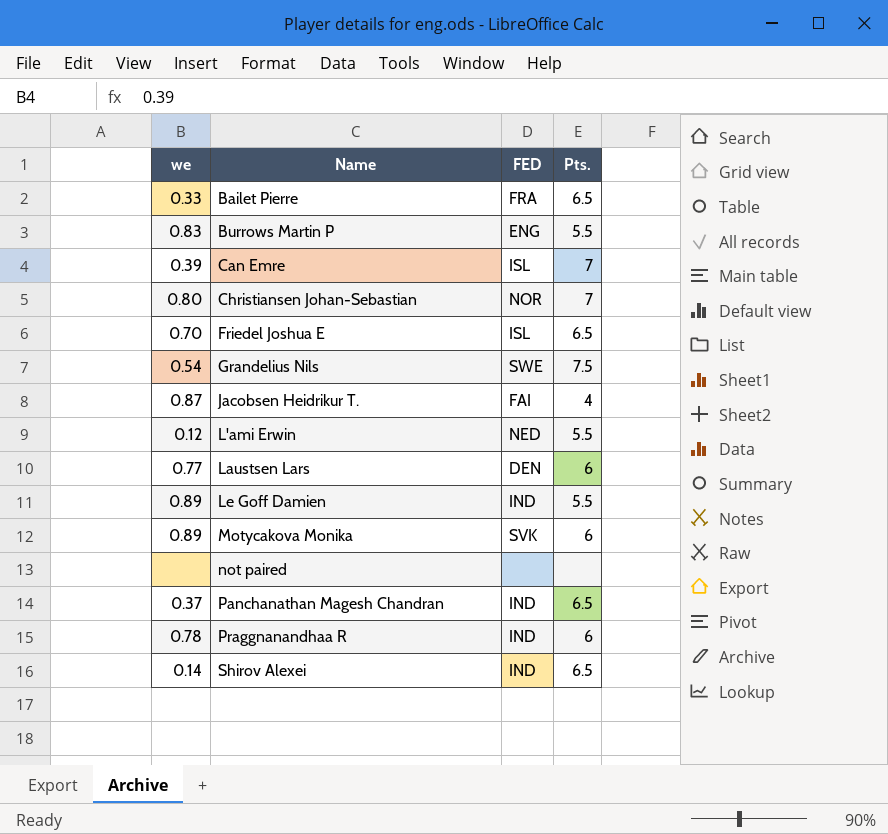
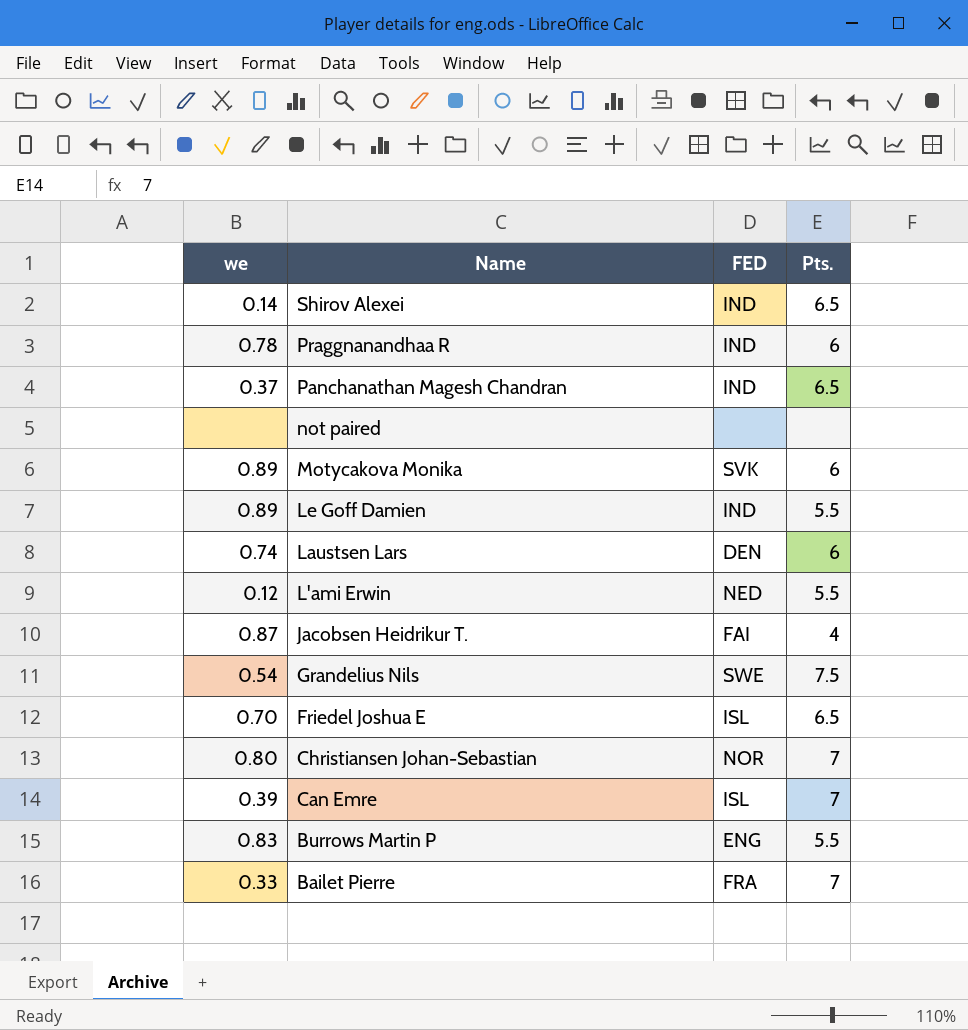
row order: Name ascending -> Name descending
Laustsen Lars | we: 0.77 -> 0.74
Bailet Pierre | Pts.: 6.5 -> 7

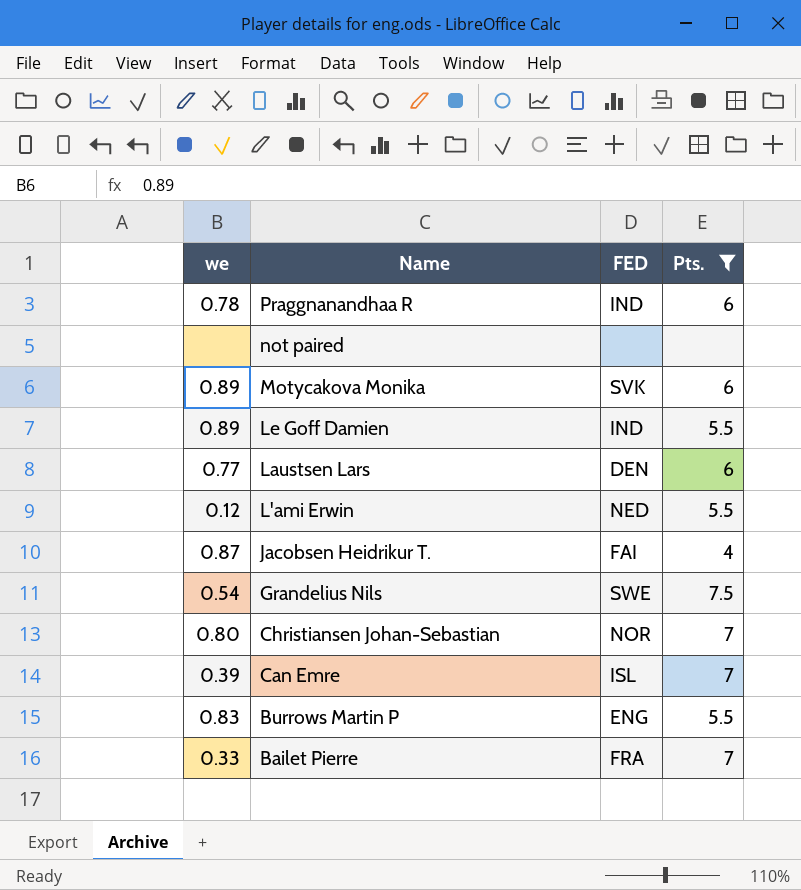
filter: none -> Pts. != 6.5
Laustsen Lars | we: 0.74 -> 0.77

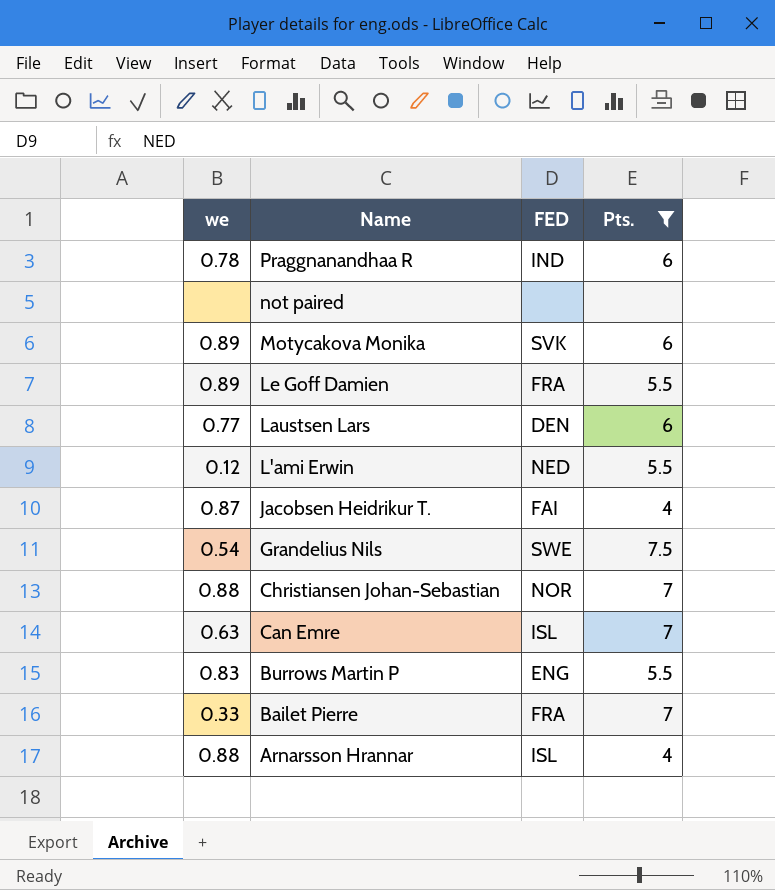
Le Goff Damien | FED: IND -> FRA
Christiansen Johan-Sebastian | we: 0.80 -> 0.88
Can Emre | we: 0.39 -> 0.63
row Arnarsson Hrannar: none -> 0.88 | ISL | 4

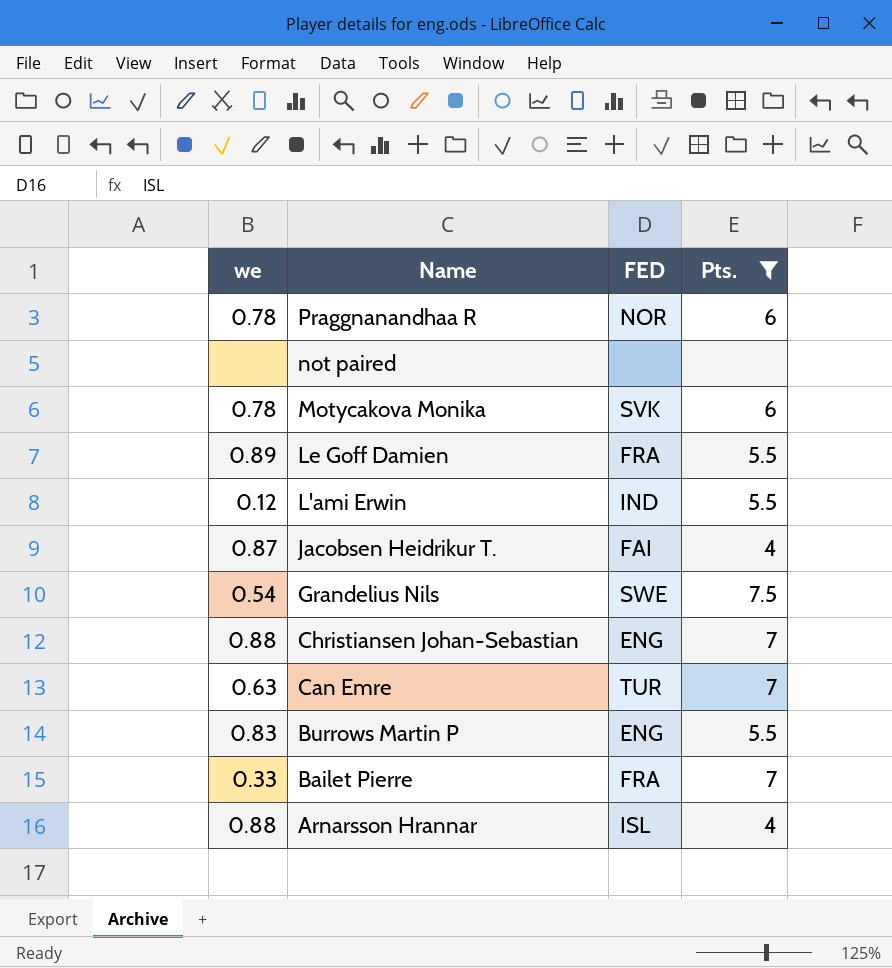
row Laustsen Lars: 0.77 | DEN | 6 -> none
Praggnanandhaa R | FED: IND -> NOR
Motycakova Monika | we: 0.89 -> 0.78
L'ami Erwin | FED: NED -> IND
Christiansen Johan-Sebastian | FED: NOR -> ENG
Can Emre | FED: ISL -> TUR

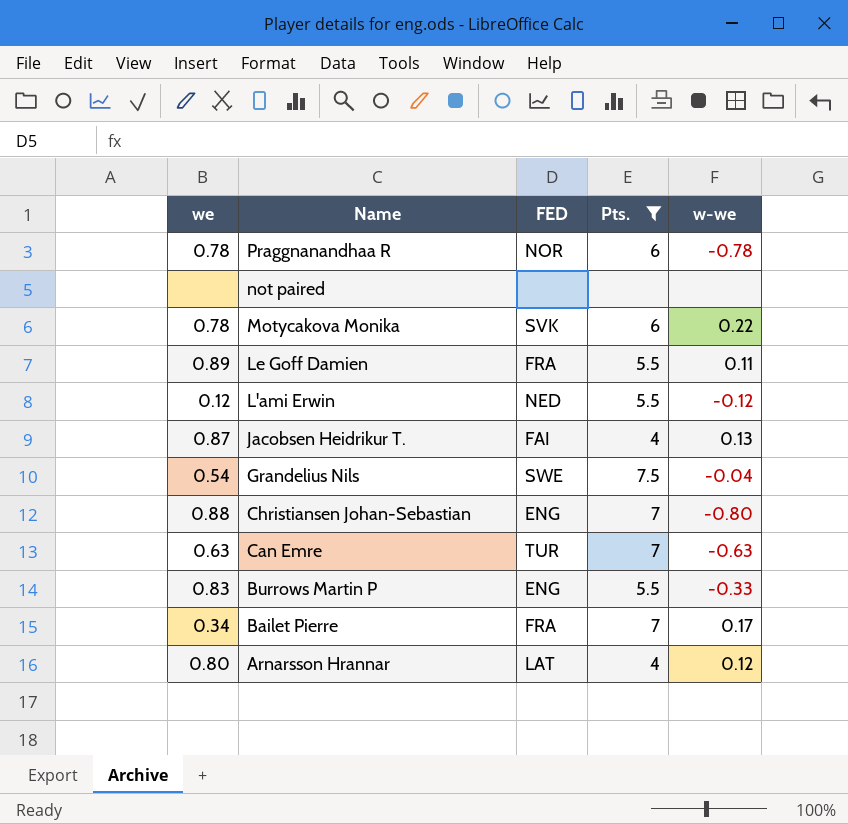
column w-we | position: none -> 5
L'ami Erwin | FED: IND -> NED
Bailet Pierre | we: 0.33 -> 0.34
Arnarsson Hrannar | we: 0.88 -> 0.80
Arnarsson Hrannar | FED: ISL -> LAT

